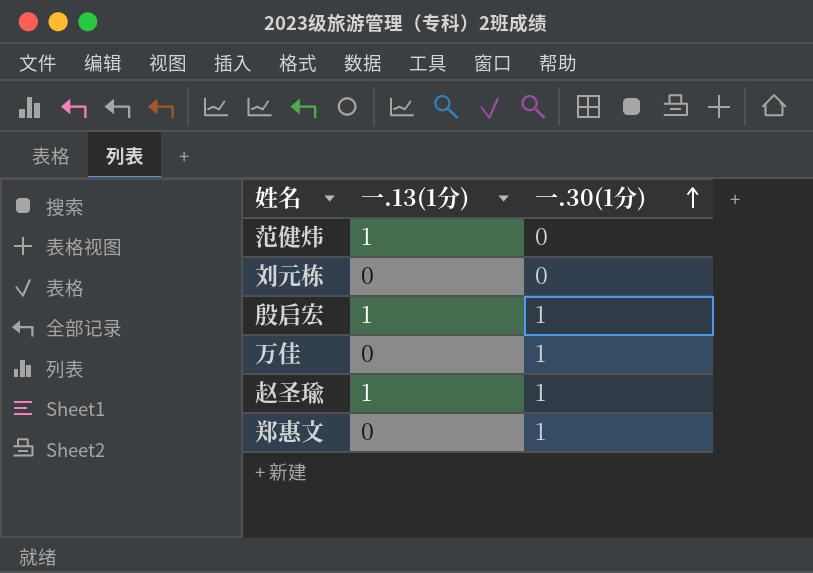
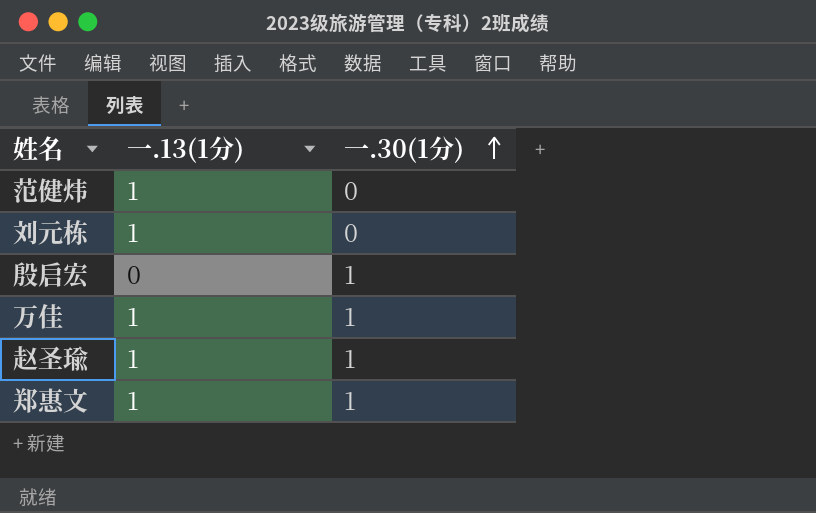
刘元栋 | 一.13(1分): 0 -> 1
殷启宏 | 一.13(1分): 1 -> 0
万佳 | 一.13(1分): 0 -> 1
郑惠文 | 一.13(1分): 0 -> 1

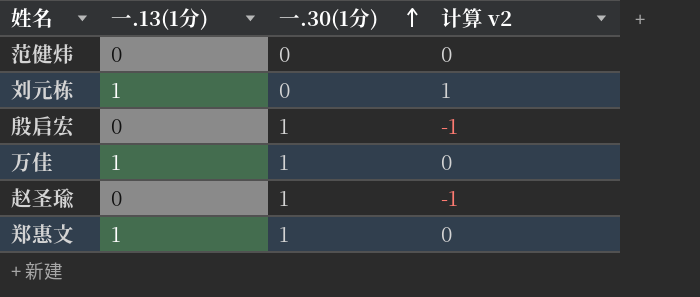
column 计算 v2 | formula: none -> [一.13(1分)] - [一.30(1分)]
范健炜 | 一.13(1分): 1 -> 0
赵圣瑜 | 一.13(1分): 1 -> 0

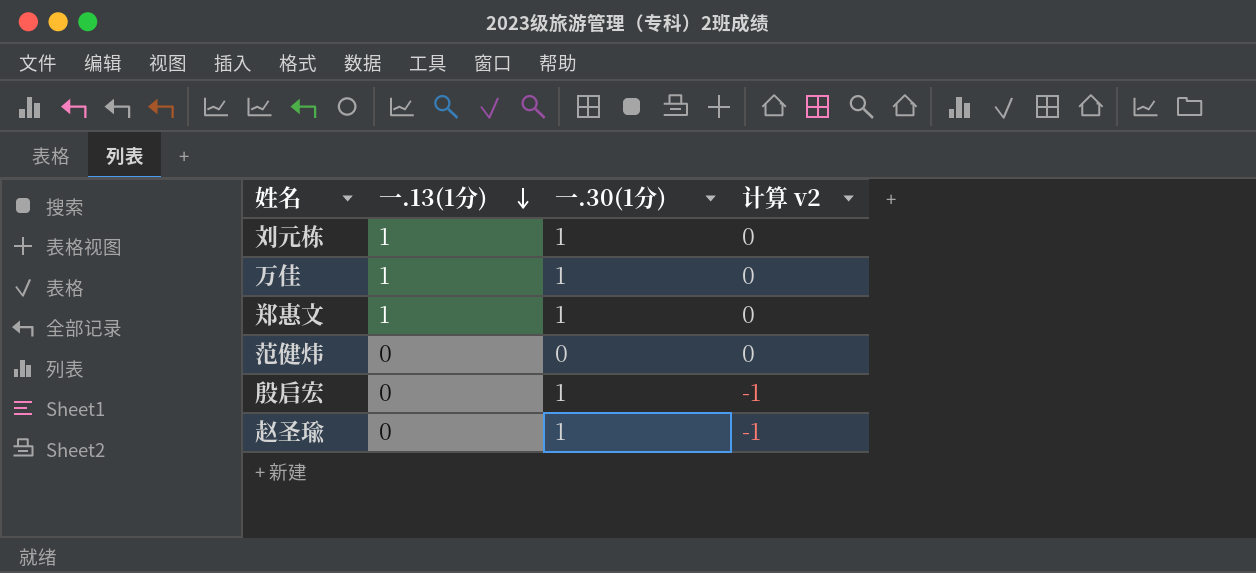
row order: 一.30(1分) ascending -> 一.13(1分) descending
刘元栋 | 一.30(1分): 0 -> 1
刘元栋 | 计算 v2: 1 -> 0

